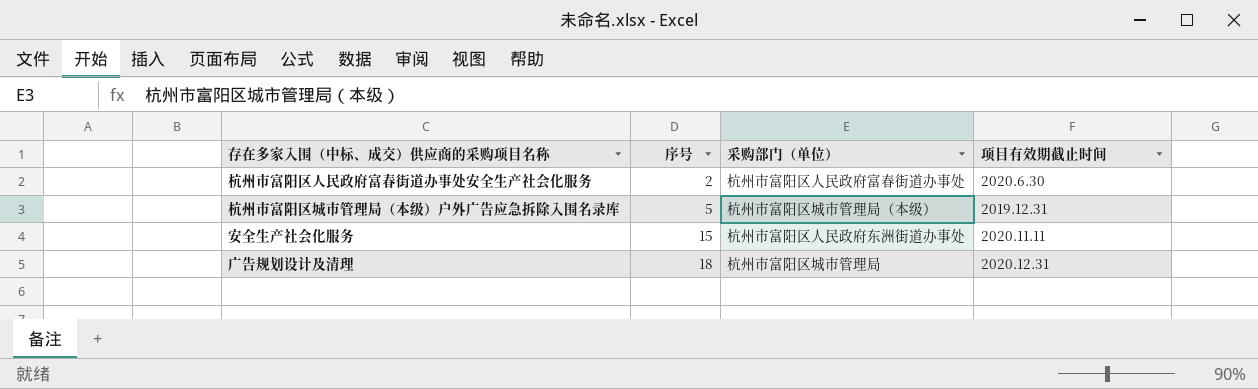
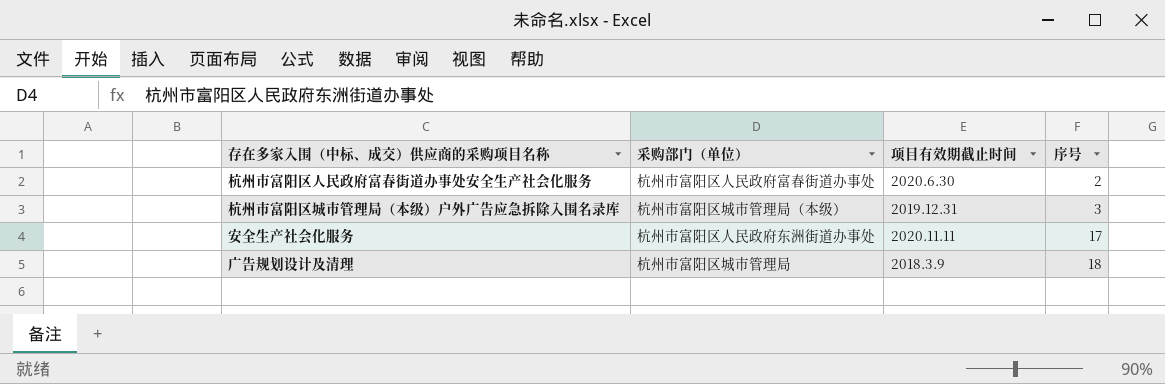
column 序号 | position: 2 -> 4
杭州市富阳区城市管理局（本级）户外广告应急拆除入围名录库 | 序号: 5 -> 3
安全生产社会化服务 | 序号: 15 -> 17
广告规划设计及清理 | 项目有效期截止时间: 2020.12.31 -> 2018.3.9

